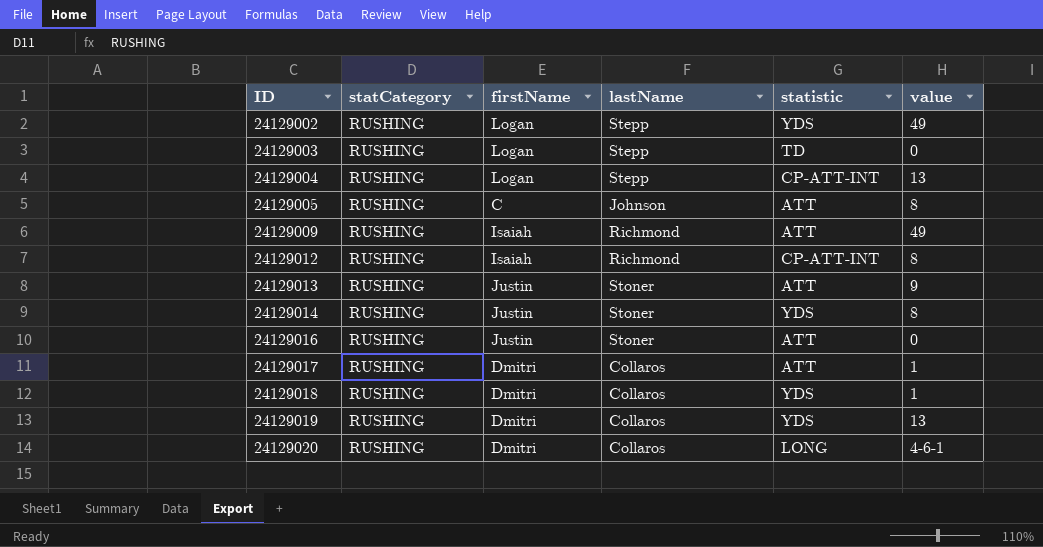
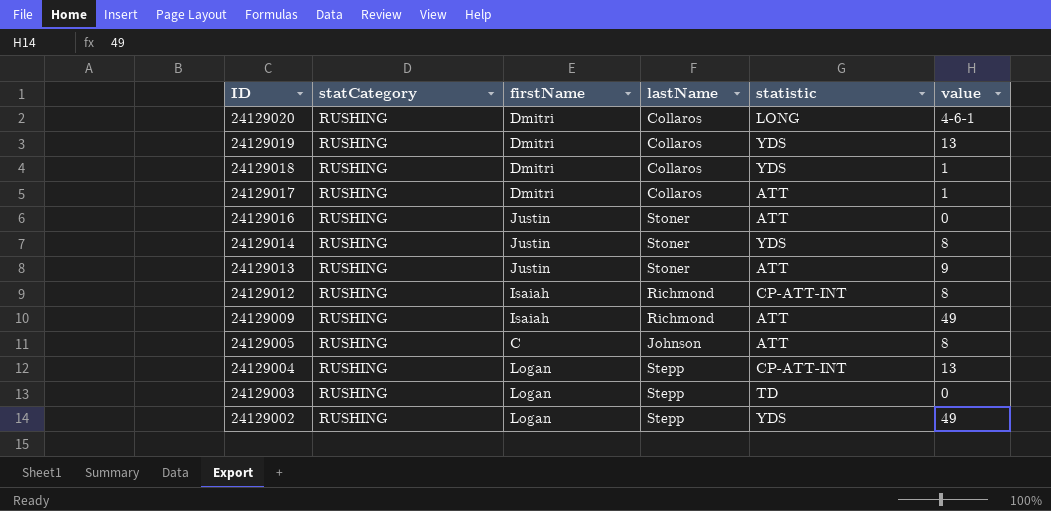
row order: ID ascending -> ID descending

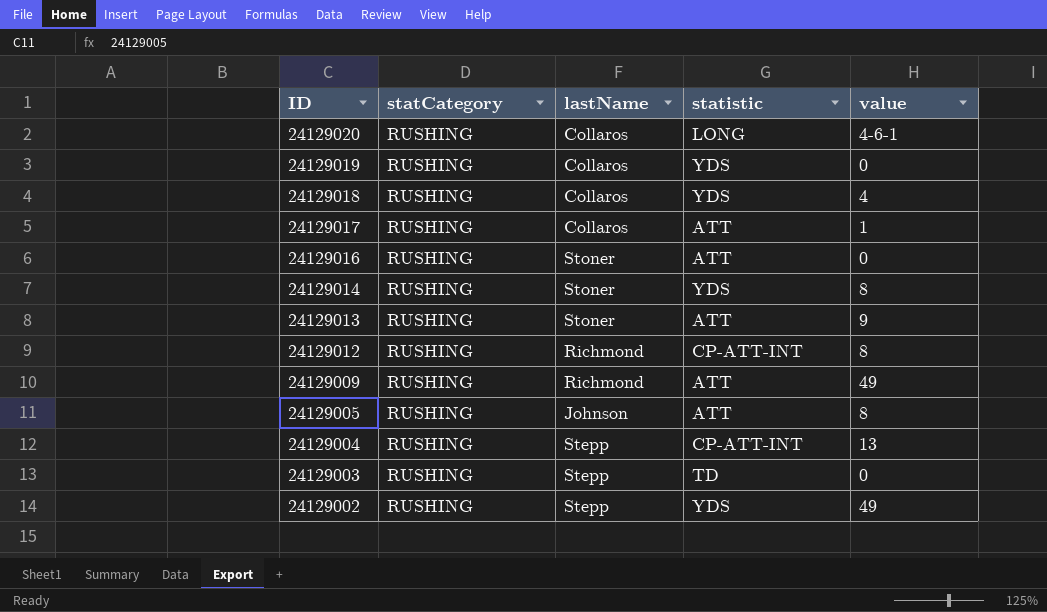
column firstName | position: 3 -> none
24129019 | value: 13 -> 0
24129018 | value: 1 -> 4

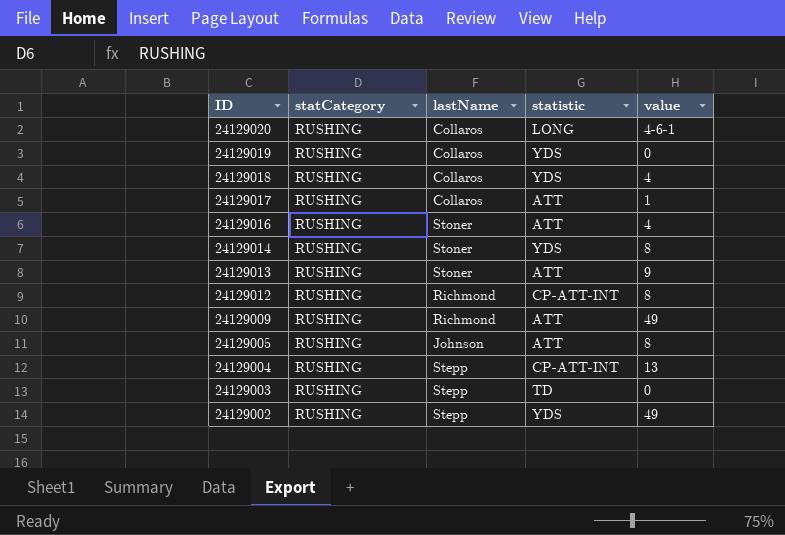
24129016 | value: 0 -> 4

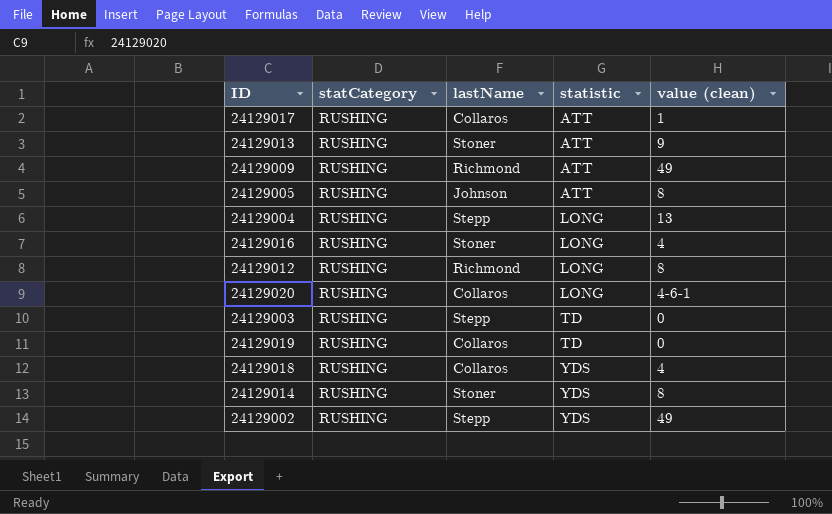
row order: ID descending -> statistic ascending
column name: value -> value (clean)
24129004 | statistic: CP-ATT-INT -> LONG
24129016 | statistic: ATT -> LONG
24129012 | statistic: CP-ATT-INT -> LONG
24129019 | statistic: YDS -> TD

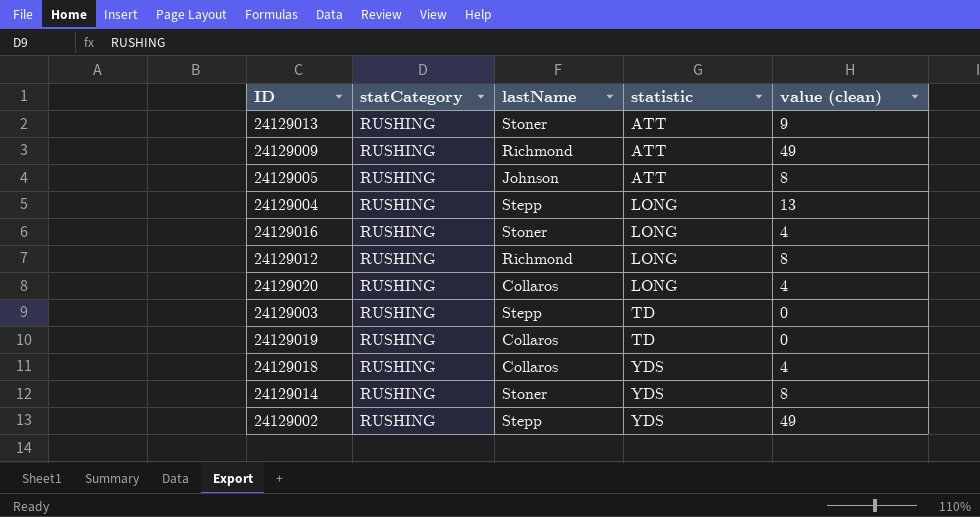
row 24129017: RUSHING | Collaros | ATT | 1 -> none
24129020 | value (clean): 4-6-1 -> 4

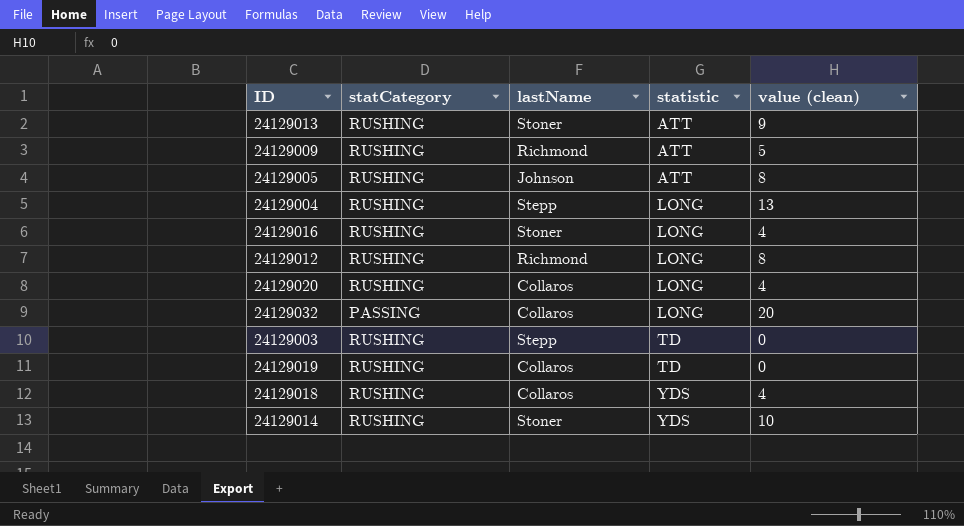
row 24129002: RUSHING | Stepp | YDS | 49 -> none
24129009 | value (clean): 49 -> 5
row 24129032: none -> PASSING | Collaros | LONG | 20
24129014 | value (clean): 8 -> 10

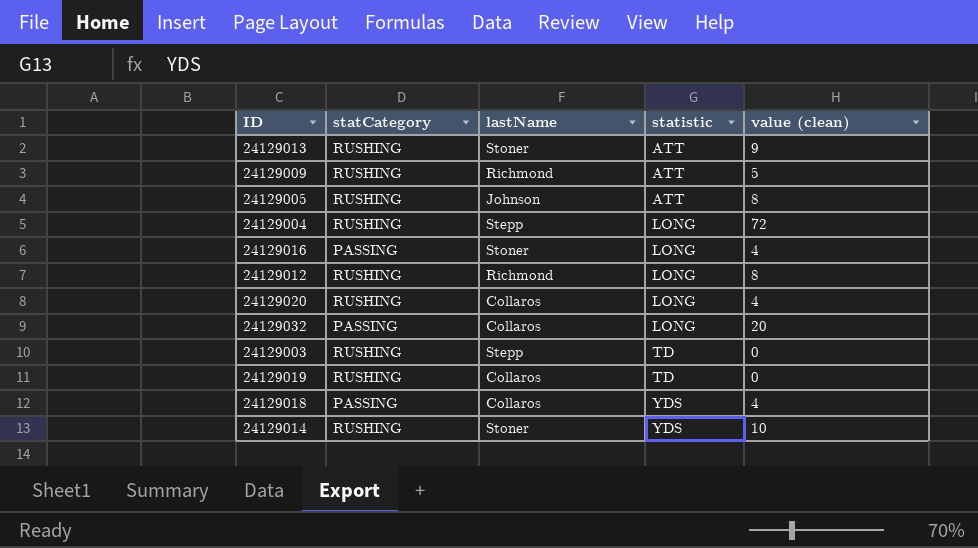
24129004 | value (clean): 13 -> 72
24129016 | statCategory: RUSHING -> PASSING
24129018 | statCategory: RUSHING -> PASSING

